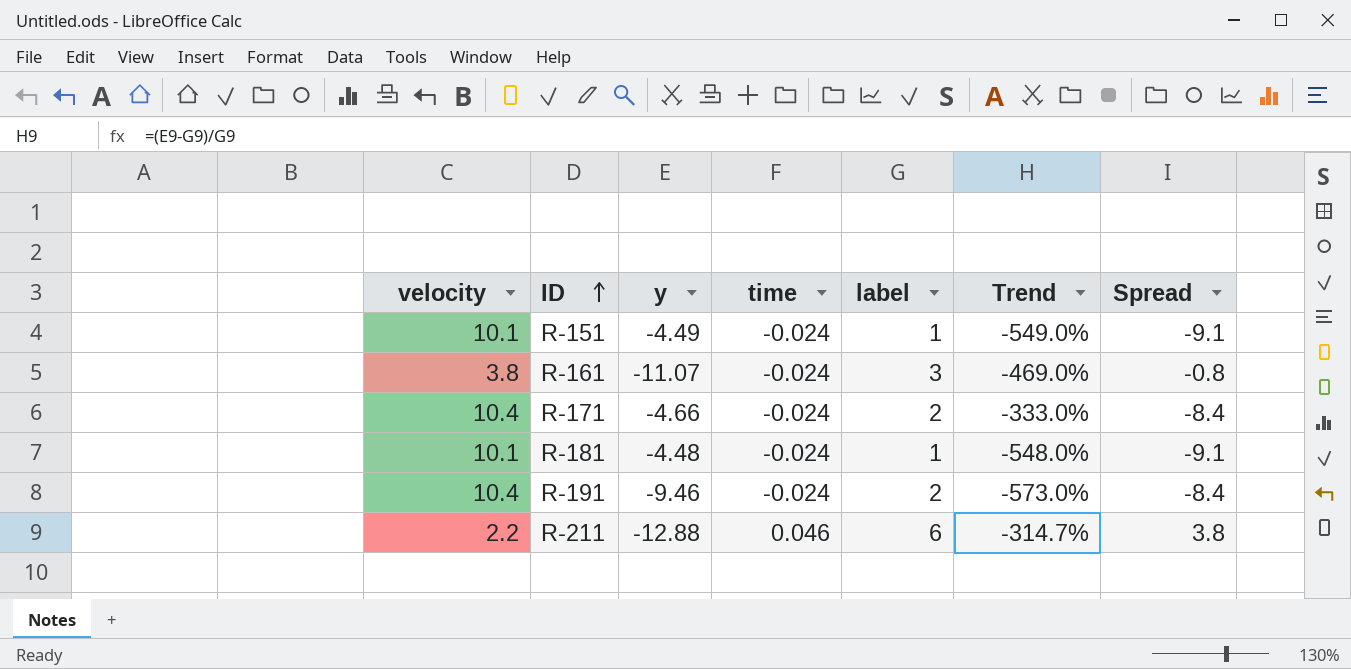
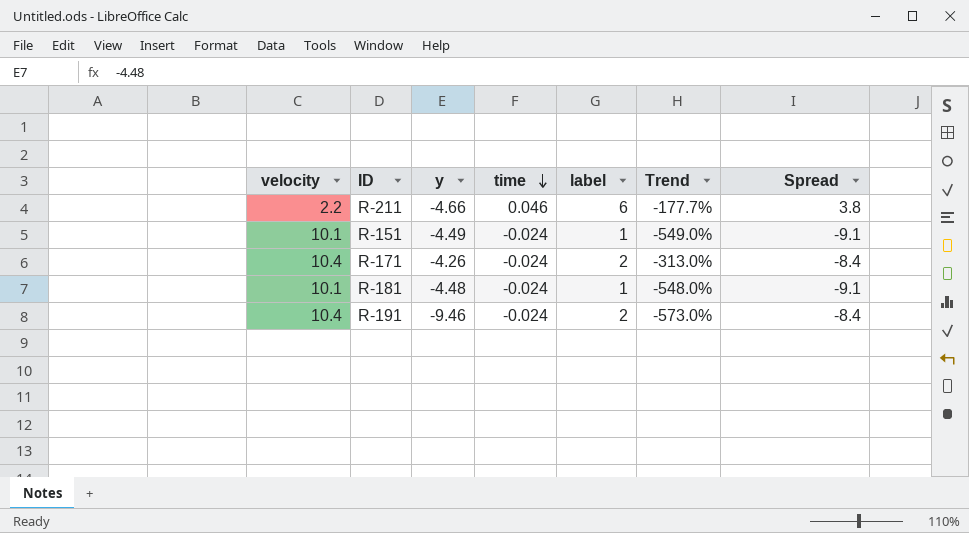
row order: ID ascending -> time descending
row R-161: 3.8 | -11.07 | -0.024 | 3 | -469.0% | -0.8 -> none
R-211 | y: -12.88 -> -4.66
R-211 | Trend: -314.7% -> -177.7%
R-171 | y: -4.66 -> -4.26
R-171 | Trend: -333.0% -> -313.0%

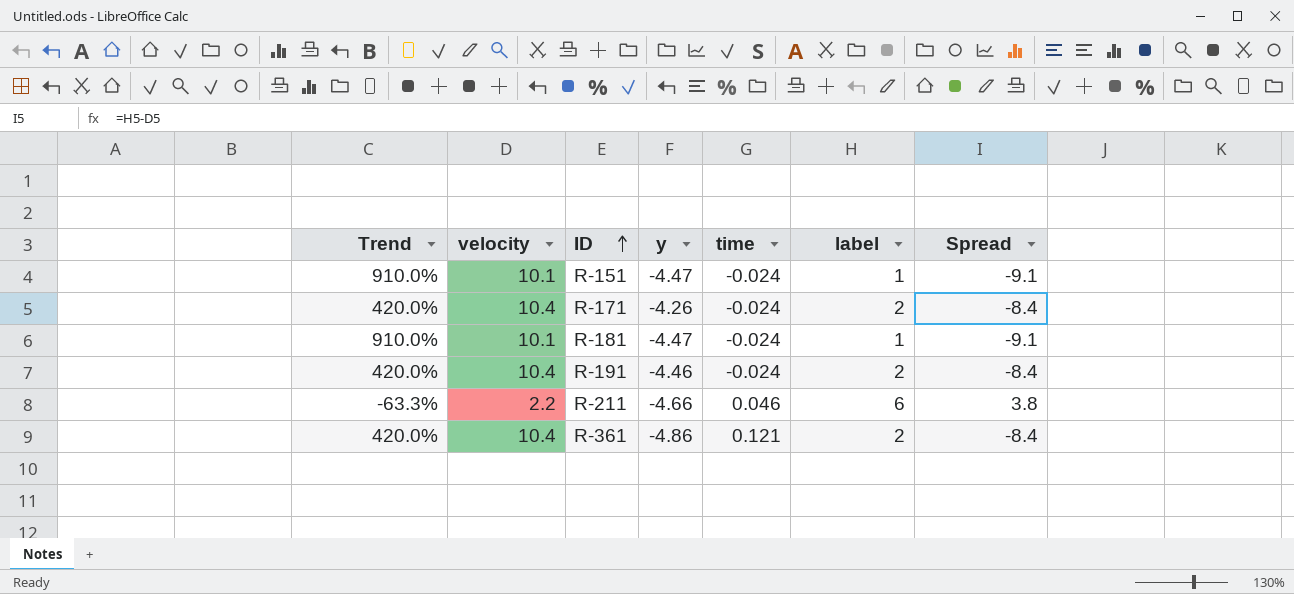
row order: time descending -> ID ascending
column Trend | formula: ([y] - [label]) / [label] -> ([velocity] - [label]) / [label]
column Trend | position: 6 -> 1
R-151 | y: -4.49 -> -4.47
R-181 | y: -4.48 -> -4.47
R-191 | y: -9.46 -> -4.46
row R-361: none -> 420.0% | 10.4 | -4.86 | 0.121 | 2 | -8.4

